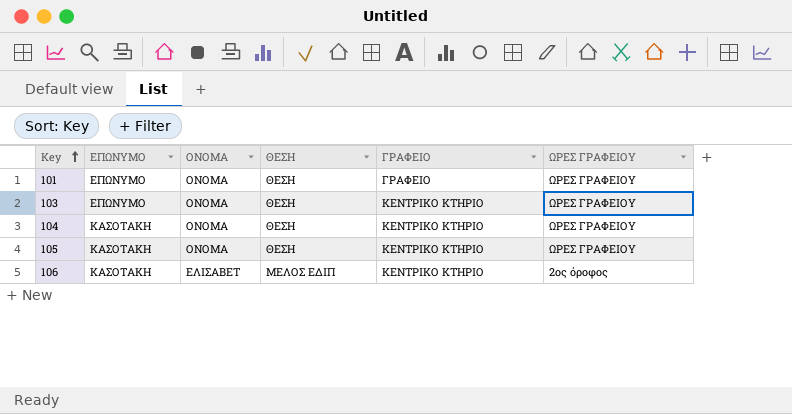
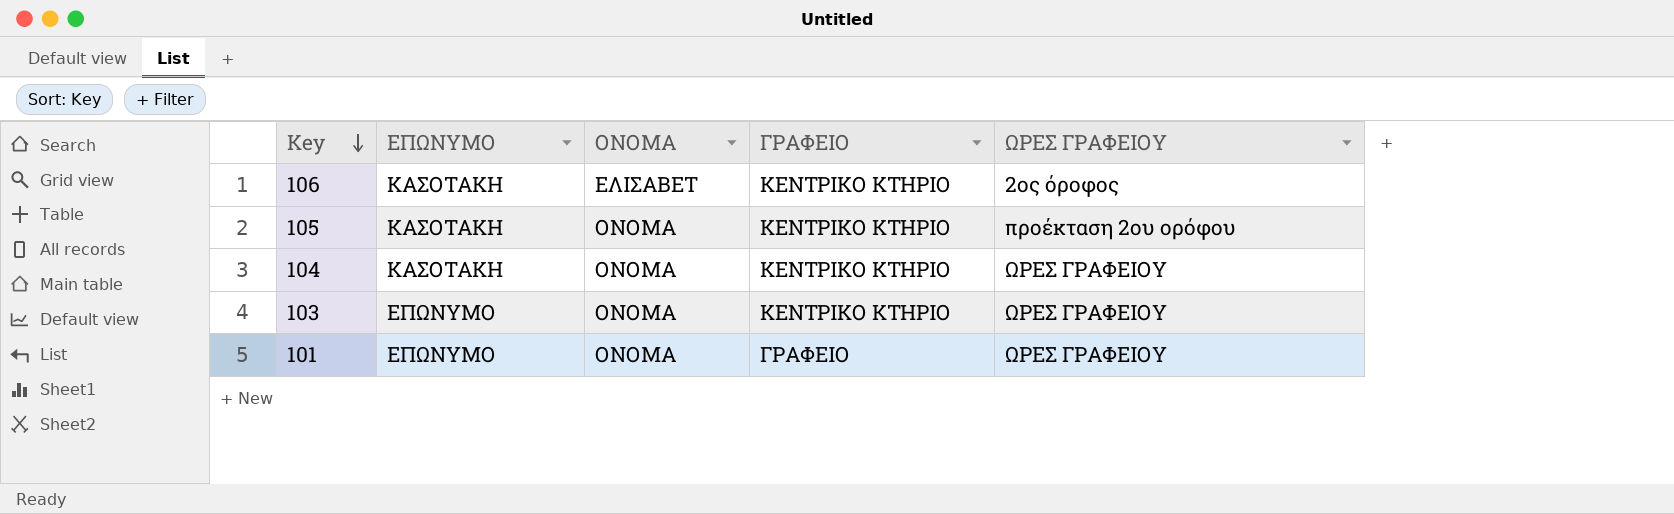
row order: Key ascending -> Key descending
column ΘΕΣΗ | position: 4 -> none
105 | ΩΡΕΣ ΓΡΑΦΕΙΟΥ: ΩΡΕΣ ΓΡΑΦΕΙΟΥ -> προέκταση 2ου ορόφου

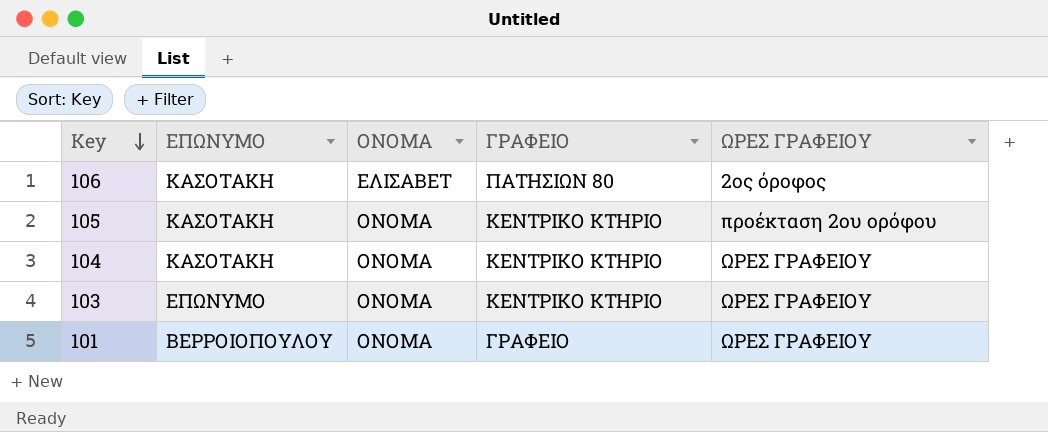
106 | ΓΡΑΦΕΙΟ: ΚΕΝΤΡΙΚΟ ΚΤΗΡΙΟ -> ΠΑΤΗΣΙΩΝ 80
101 | ΕΠΩΝΥΜΟ: ΕΠΩΝΥΜΟ -> ΒΕΡΡΟΙΟΠΟΥΛΟΥ

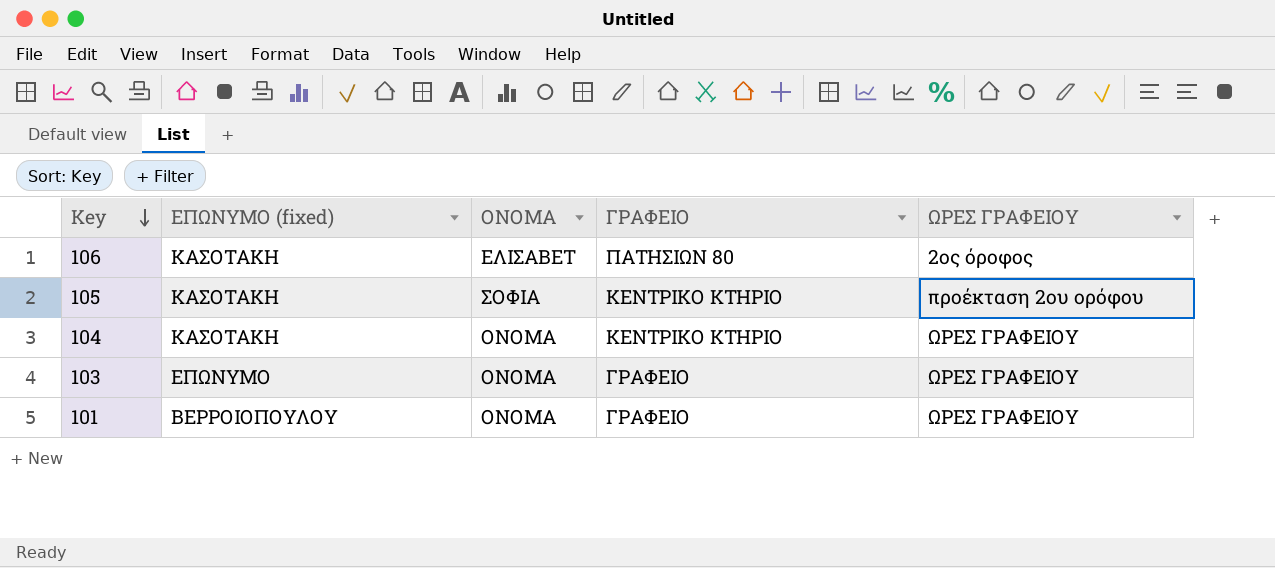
column name: ΕΠΩΝΥΜΟ -> ΕΠΩΝΥΜΟ (fixed)
105 | ΟΝΟΜΑ: ΟΝΟΜΑ -> ΣΟΦΙΑ
103 | ΓΡΑΦΕΙΟ: ΚΕΝΤΡΙΚΟ ΚΤΗΡΙΟ -> ΓΡΑΦΕΙΟ

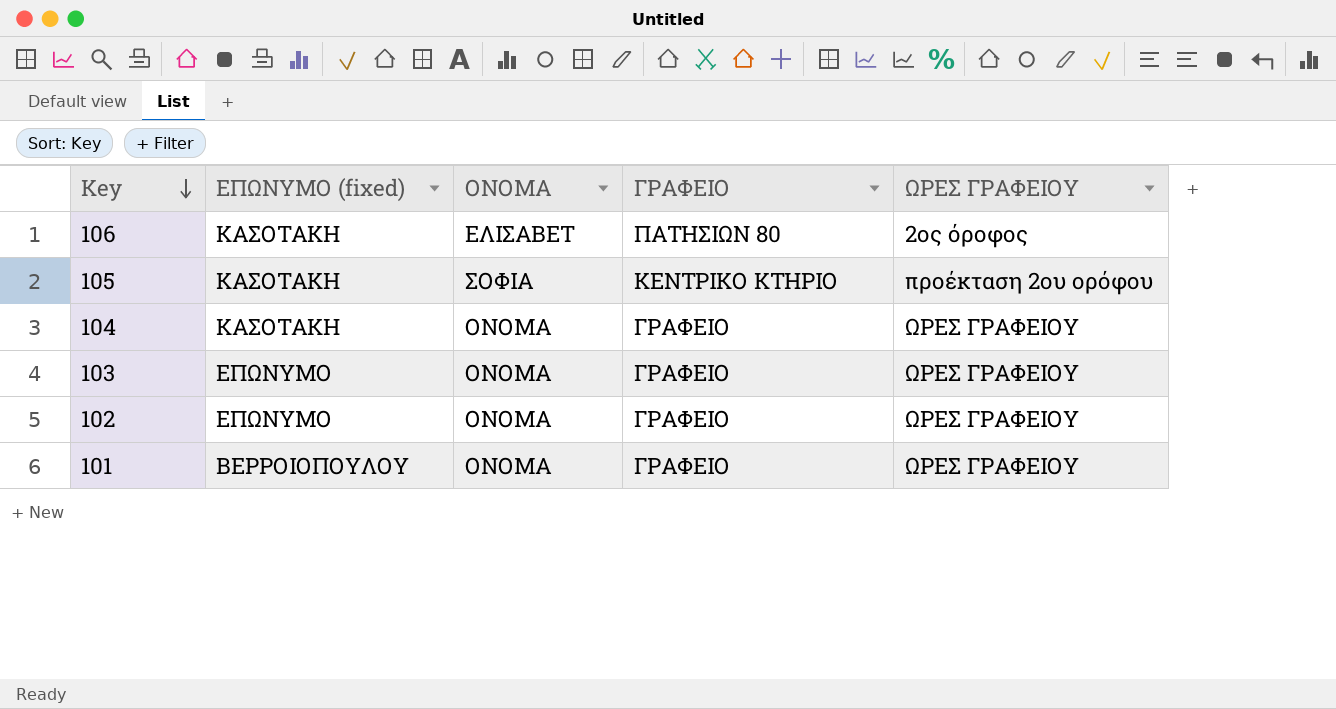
104 | ΓΡΑΦΕΙΟ: ΚΕΝΤΡΙΚΟ ΚΤΗΡΙΟ -> ΓΡΑΦΕΙΟ
row 102: none -> ΕΠΩΝΥΜΟ | ΟΝΟΜΑ | ΓΡΑΦΕΙΟ | ΩΡΕΣ ΓΡΑΦΕΙΟΥ

